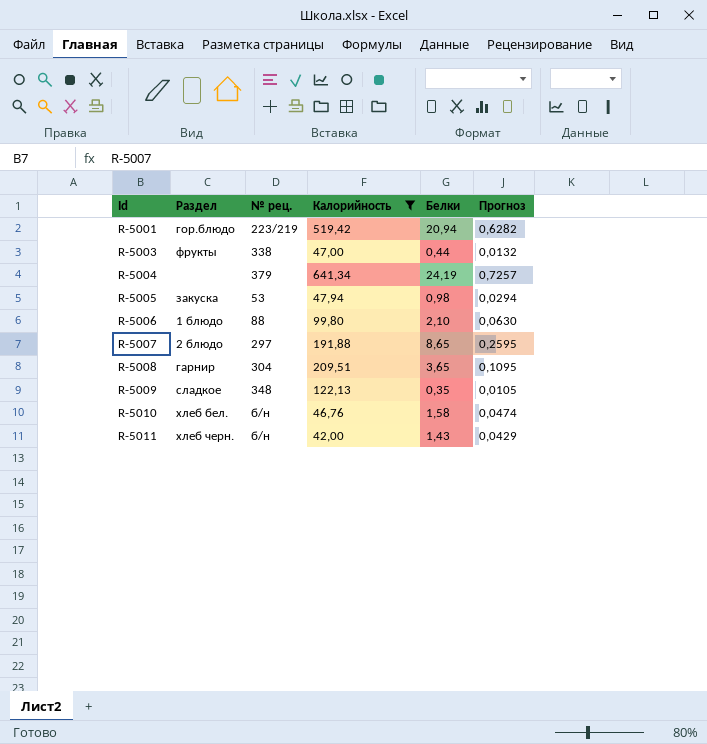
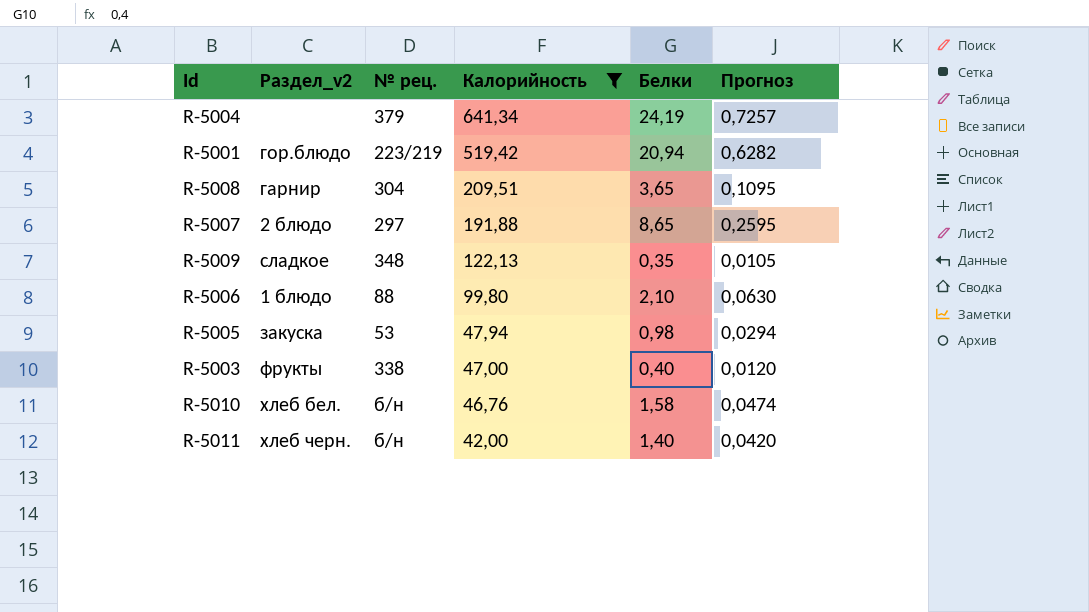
row order: Id ascending -> Калорийность descending
column name: Раздел -> Раздел_v2
R-5003 | Белки: 0,44 -> 0,40
R-5003 | Прогноз: 0,0132 -> 0,0120
R-5011 | Белки: 1,43 -> 1,40
R-5011 | Прогноз: 0,0429 -> 0,0420

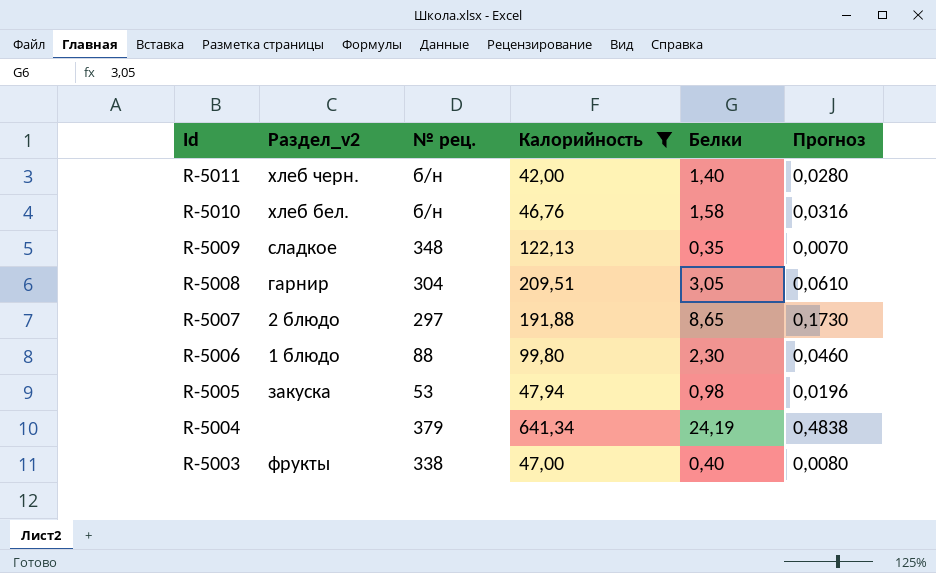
row order: Калорийность descending -> Id descending
column Прогноз | formula: [Белки] * 0,03 -> [Белки] * 0,02
row R-5001: гор.блюдо | 223/219 | 519,42 | 20,94 | 0,6282 -> none
R-5008 | Белки: 3,65 -> 3,05
R-5006 | Белки: 2,10 -> 2,30

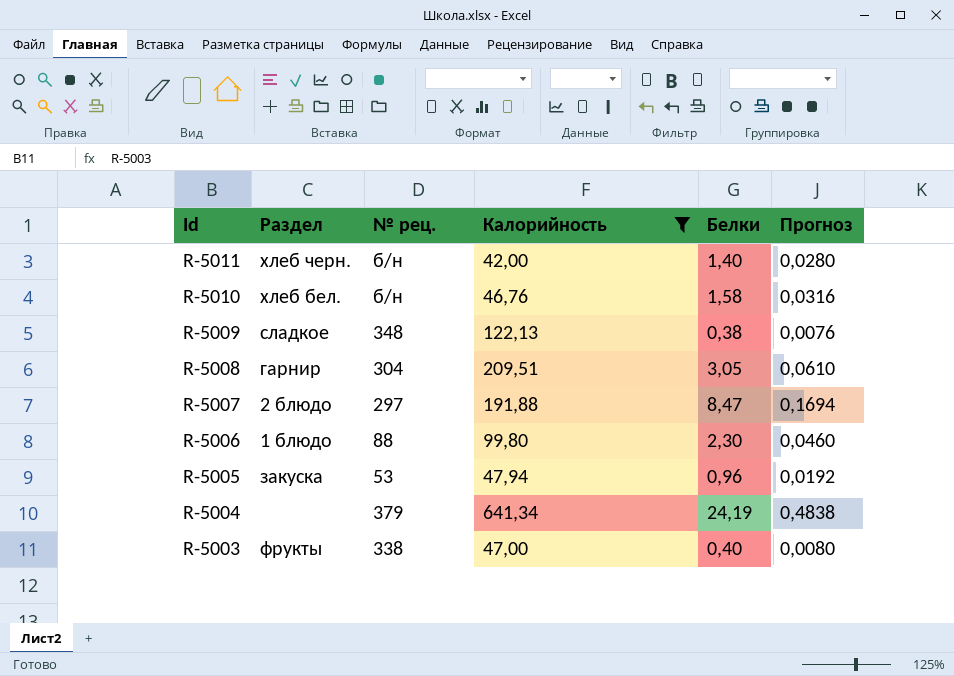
column name: Раздел_v2 -> Раздел
R-5009 | Белки: 0,35 -> 0,38
R-5009 | Прогноз: 0,0070 -> 0,0076
R-5007 | Белки: 8,65 -> 8,47
R-5007 | Прогноз: 0,1730 -> 0,1694
R-5005 | Белки: 0,98 -> 0,96
R-5005 | Прогноз: 0,0196 -> 0,0192

